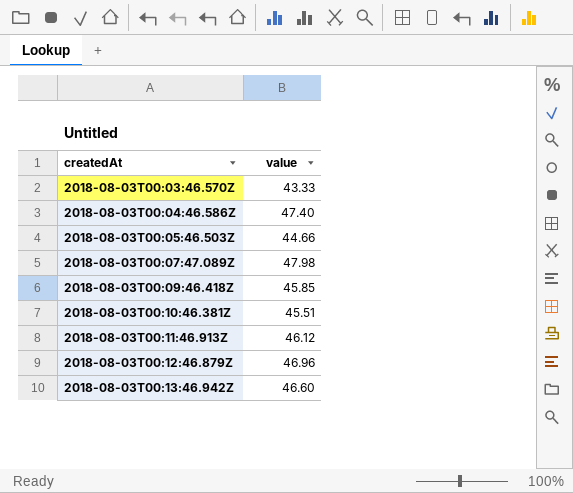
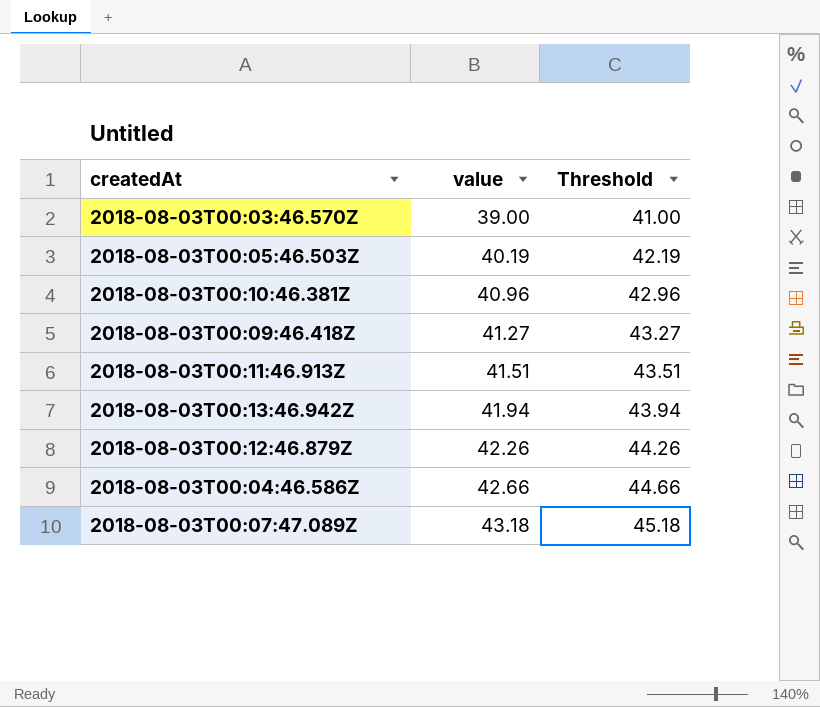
row order: createdAt ascending -> value ascending
column Threshold | formula: none -> [value] + 2
2018-08-03T00:03:46.570Z | value: 43.33 -> 39.00
2018-08-03T00:05:46.503Z | value: 44.66 -> 40.19
2018-08-03T00:10:46.381Z | value: 45.51 -> 40.96
2018-08-03T00:09:46.418Z | value: 45.85 -> 41.27
2018-08-03T00:11:46.913Z | value: 46.12 -> 41.51
2018-08-03T00:13:46.942Z | value: 46.60 -> 41.94
2018-08-03T00:12:46.879Z | value: 46.96 -> 42.26
2018-08-03T00:04:46.586Z | value: 47.40 -> 42.66
2018-08-03T00:07:47.089Z | value: 47.98 -> 43.18

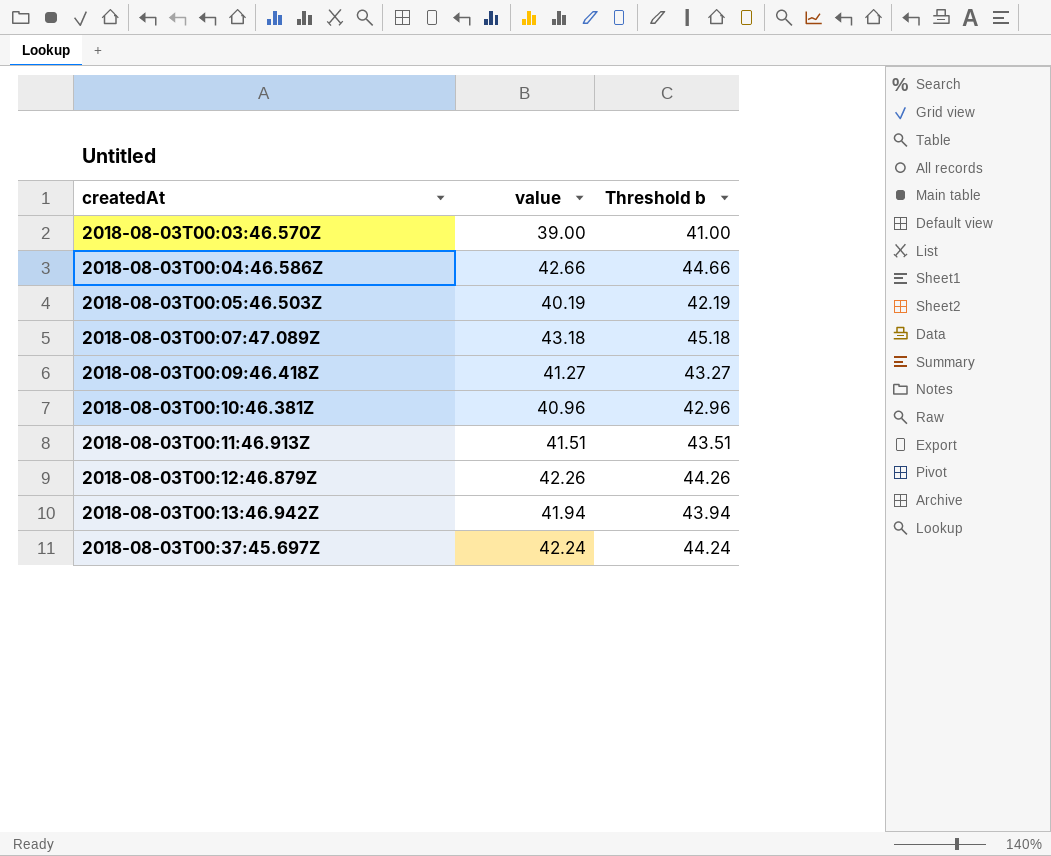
row order: value ascending -> createdAt ascending
column name: Threshold -> Threshold b
row 2018-08-03T00:37:45.697Z: none -> 42.24 | 44.24

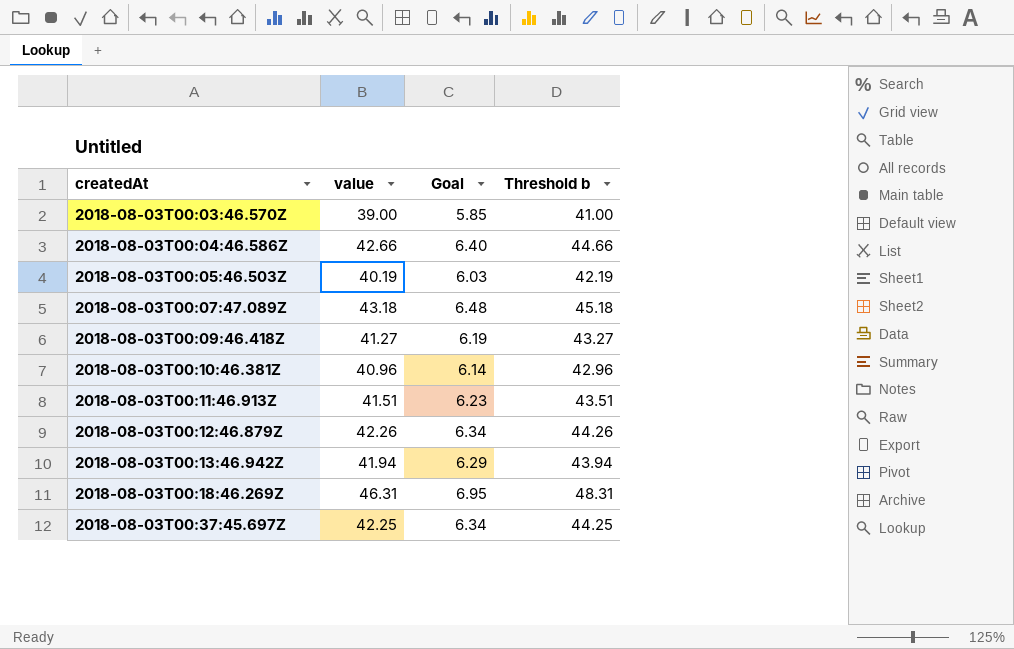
column Goal | formula: none -> [value] * 0.15
row 2018-08-03T00:18:46.269Z: none -> 46.31 | 6.95 | 48.31
2018-08-03T00:37:45.697Z | value: 42.24 -> 42.25
2018-08-03T00:37:45.697Z | Threshold b: 44.24 -> 44.25

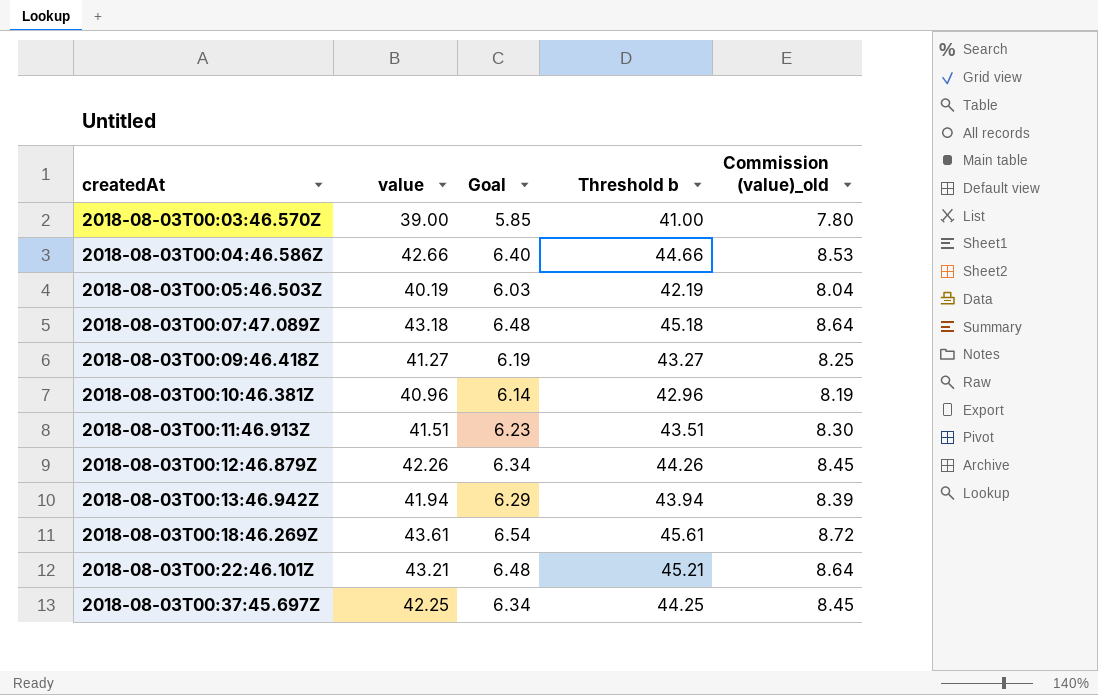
column Commission (value)_old | formula: none -> [value] * 0.2
2018-08-03T00:18:46.269Z | value: 46.31 -> 43.61
2018-08-03T00:18:46.269Z | Goal: 6.95 -> 6.54
2018-08-03T00:18:46.269Z | Threshold b: 48.31 -> 45.61
row 2018-08-03T00:22:46.101Z: none -> 43.21 | 6.48 | 45.21 | 8.64

